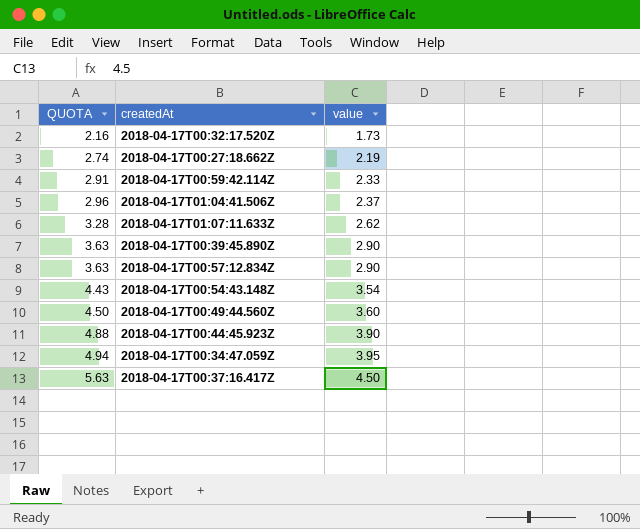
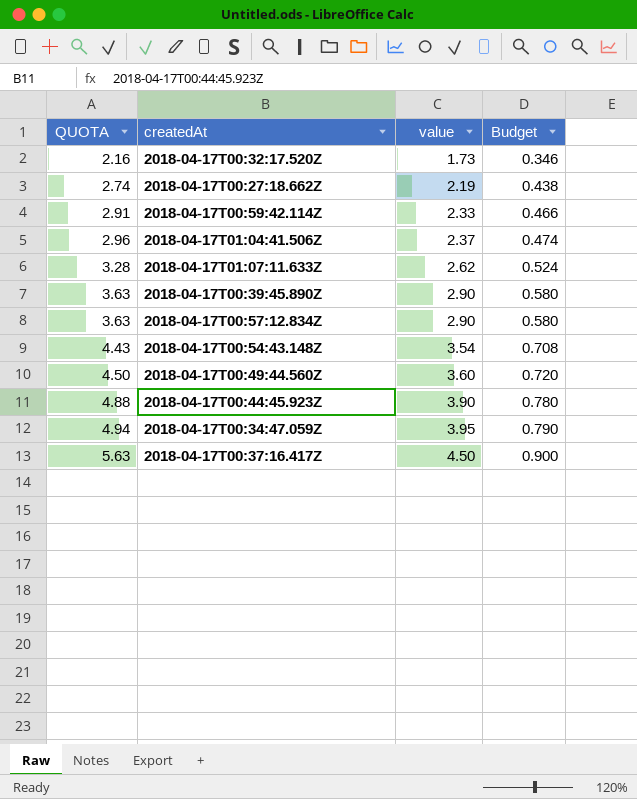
column Budget | formula: none -> [value] * 0.2

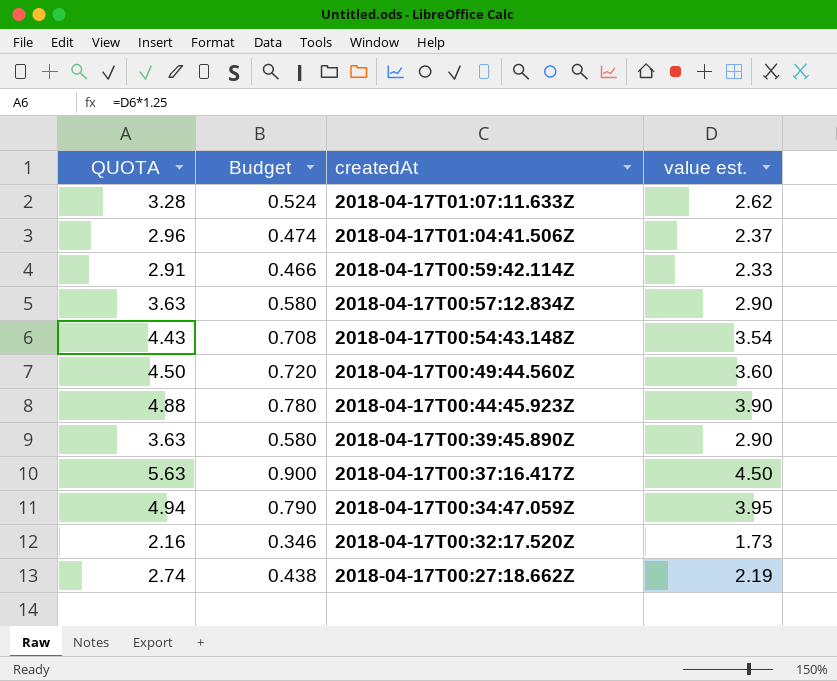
row order: QUOTA ascending -> createdAt descending
column Budget | position: 4 -> 2
column name: value -> value est.

